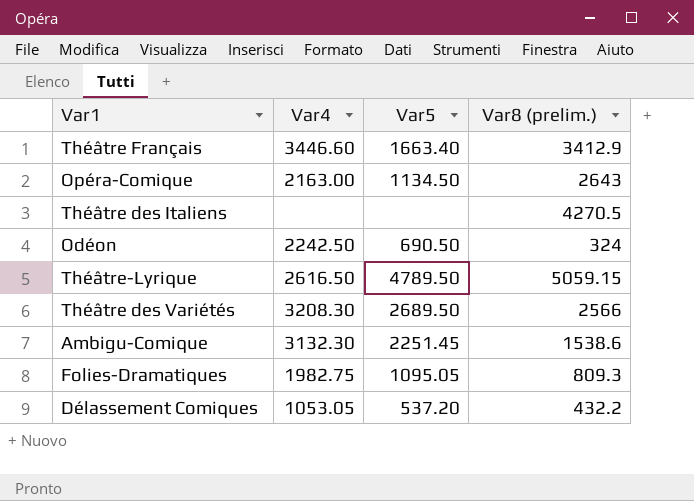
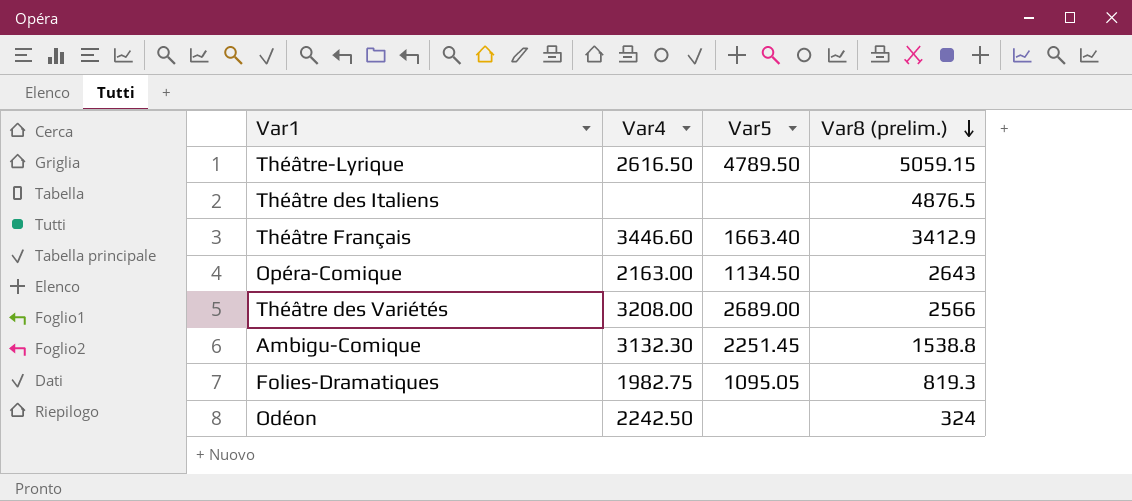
row order: none -> Var8 (prelim.) descending
row Délassement Comiques: 1053.05 | 537.20 | 432.2 -> none
Théâtre des Italiens | Var8 (prelim.): 4270.5 -> 4876.5
Théâtre des Variétés | Var4: 3208.30 -> 3208.00
Théâtre des Variétés | Var5: 2689.50 -> 2689.00
Ambigu-Comique | Var8 (prelim.): 1538.6 -> 1538.8
Folies-Dramatiques | Var8 (prelim.): 809.3 -> 819.3
Odéon | Var5: 690.50 -> none

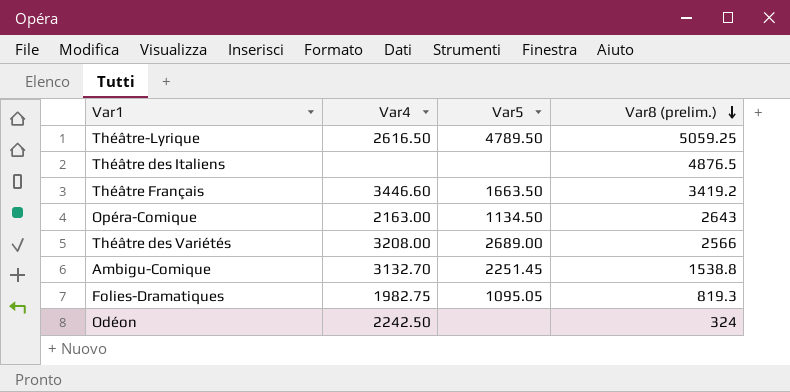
Théâtre-Lyrique | Var8 (prelim.): 5059.15 -> 5059.25
Théâtre Français | Var5: 1663.40 -> 1663.50
Théâtre Français | Var8 (prelim.): 3412.9 -> 3419.2
Ambigu-Comique | Var4: 3132.30 -> 3132.70

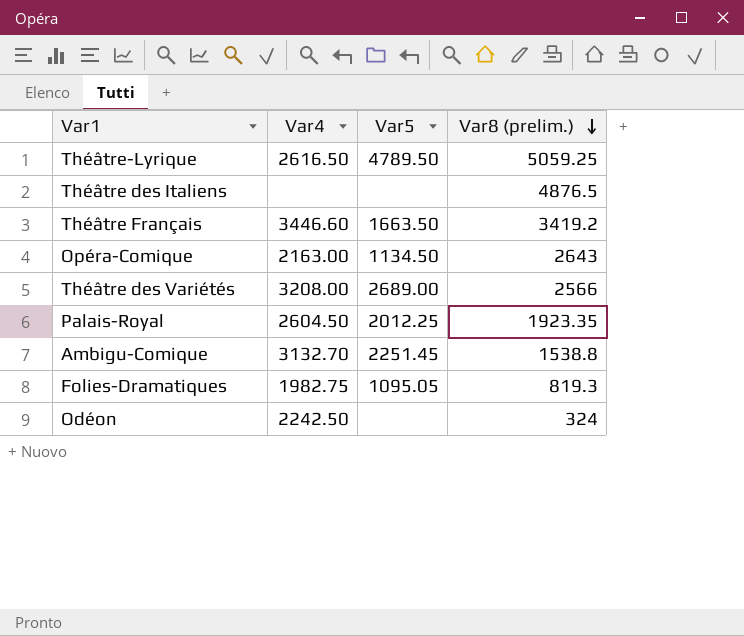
row Palais-Royal: none -> 2604.50 | 2012.25 | 1923.35

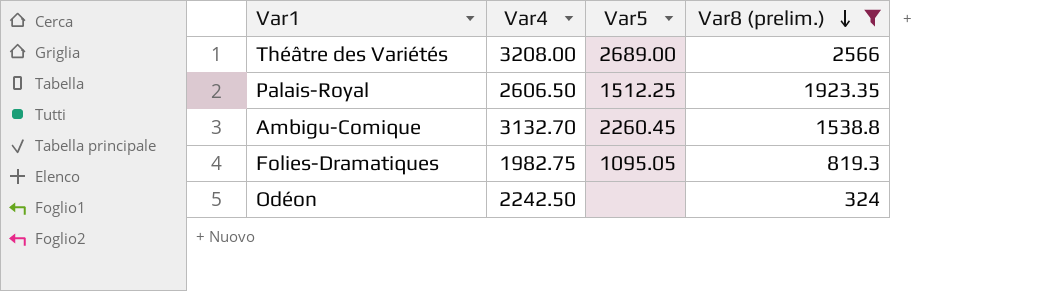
filter: none -> Var8 (prelim.) <= 2566
Palais-Royal | Var4: 2604.50 -> 2606.50
Palais-Royal | Var5: 2012.25 -> 1512.25
Ambigu-Comique | Var5: 2251.45 -> 2260.45

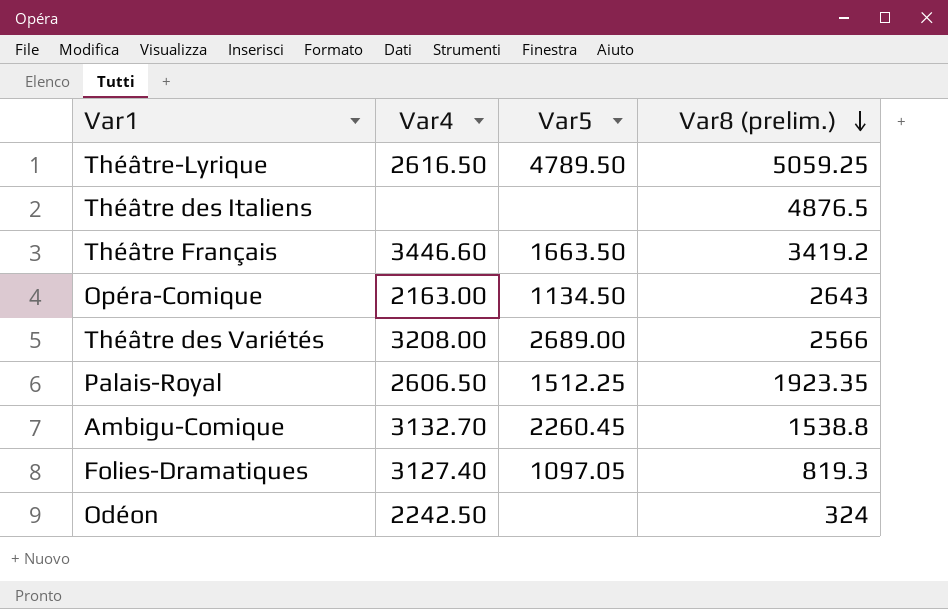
filter: Var8 (prelim.) <= 2566 -> none
Folies-Dramatiques | Var4: 1982.75 -> 3127.40
Folies-Dramatiques | Var5: 1095.05 -> 1097.05

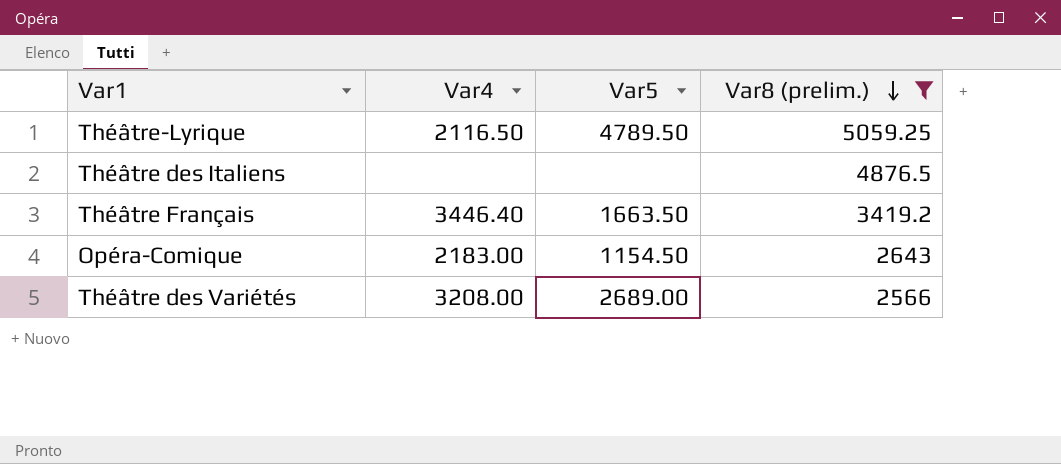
filter: none -> Var8 (prelim.) >= 2566
Théâtre-Lyrique | Var4: 2616.50 -> 2116.50
Théâtre Français | Var4: 3446.60 -> 3446.40
Opéra-Comique | Var4: 2163.00 -> 2183.00
Opéra-Comique | Var5: 1134.50 -> 1154.50

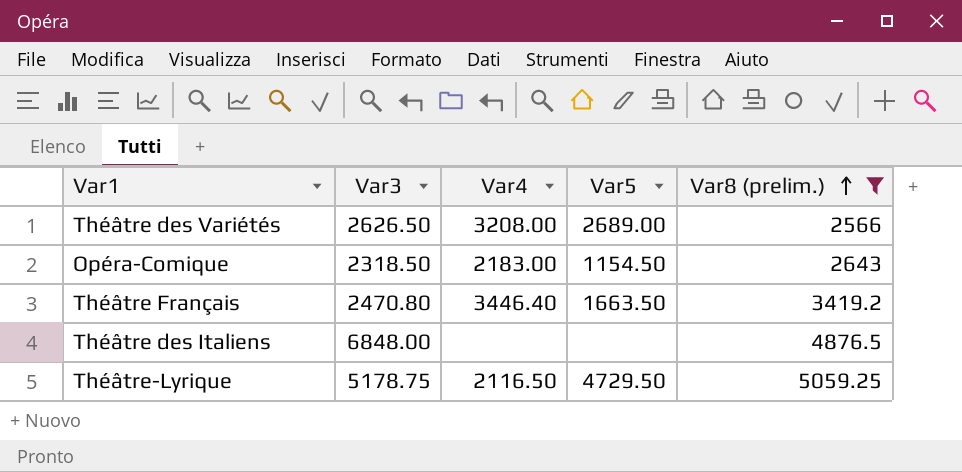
row order: Var8 (prelim.) descending -> Var8 (prelim.) ascending
column Var3 | position: none -> 2
Théâtre-Lyrique | Var5: 4789.50 -> 4729.50

